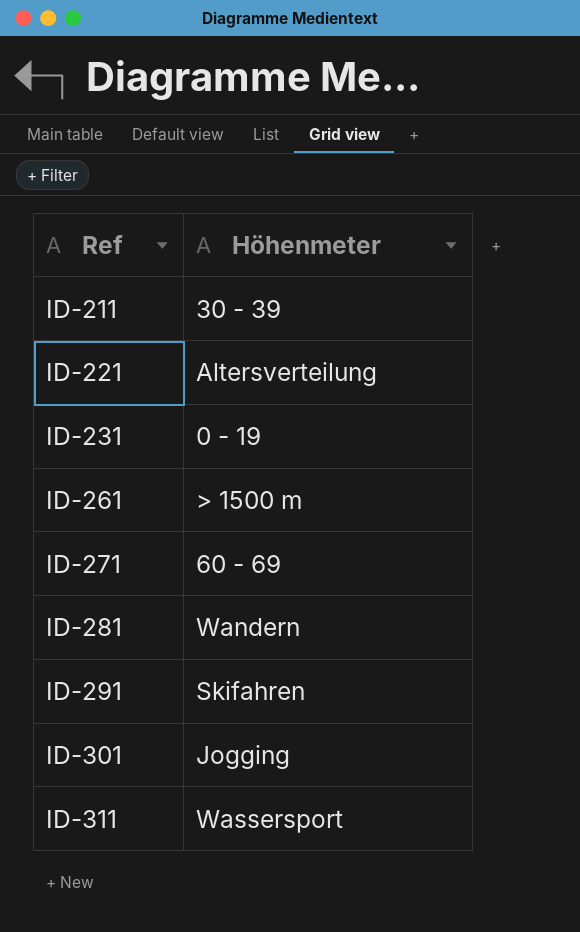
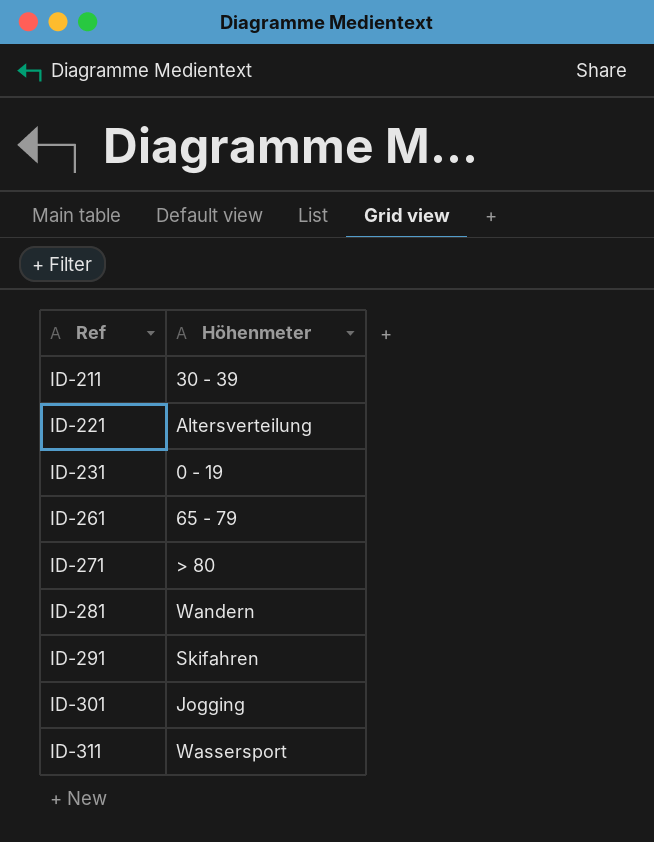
ID-261 | Höhenmeter: > 1500 m -> 65 - 79
ID-271 | Höhenmeter: 60 - 69 -> > 80

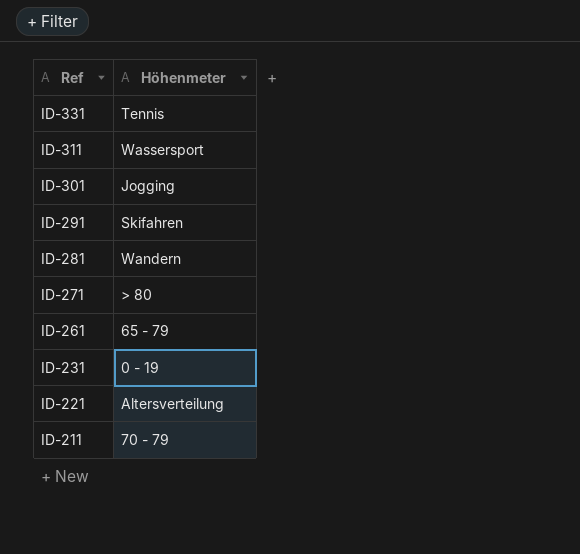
row order: Ref ascending -> Ref descending
row ID-331: none -> Tennis
ID-211 | Höhenmeter: 30 - 39 -> 70 - 79

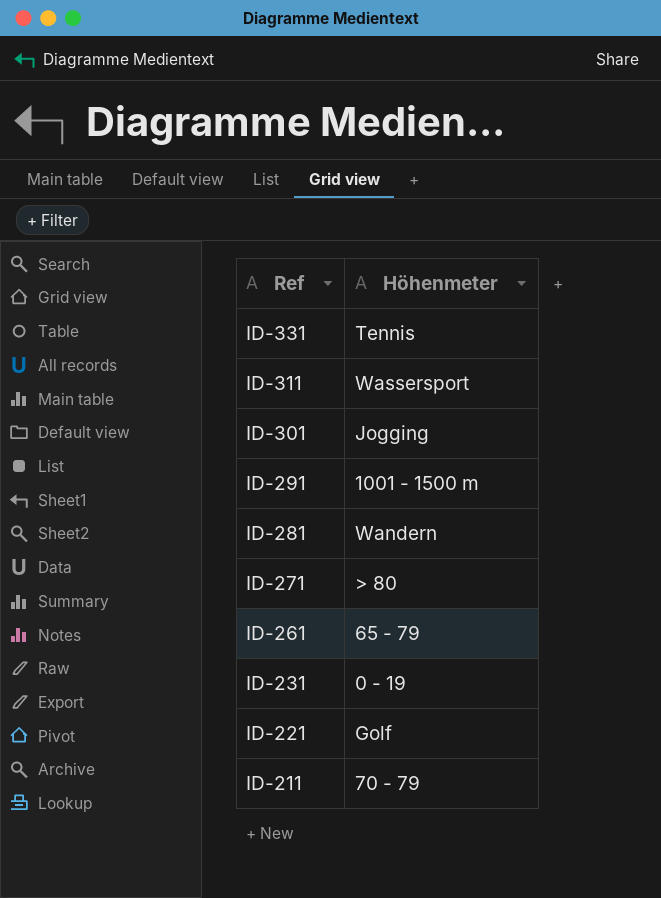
ID-291 | Höhenmeter: Skifahren -> 1001 - 1500 m
ID-221 | Höhenmeter: Altersverteilung -> Golf

